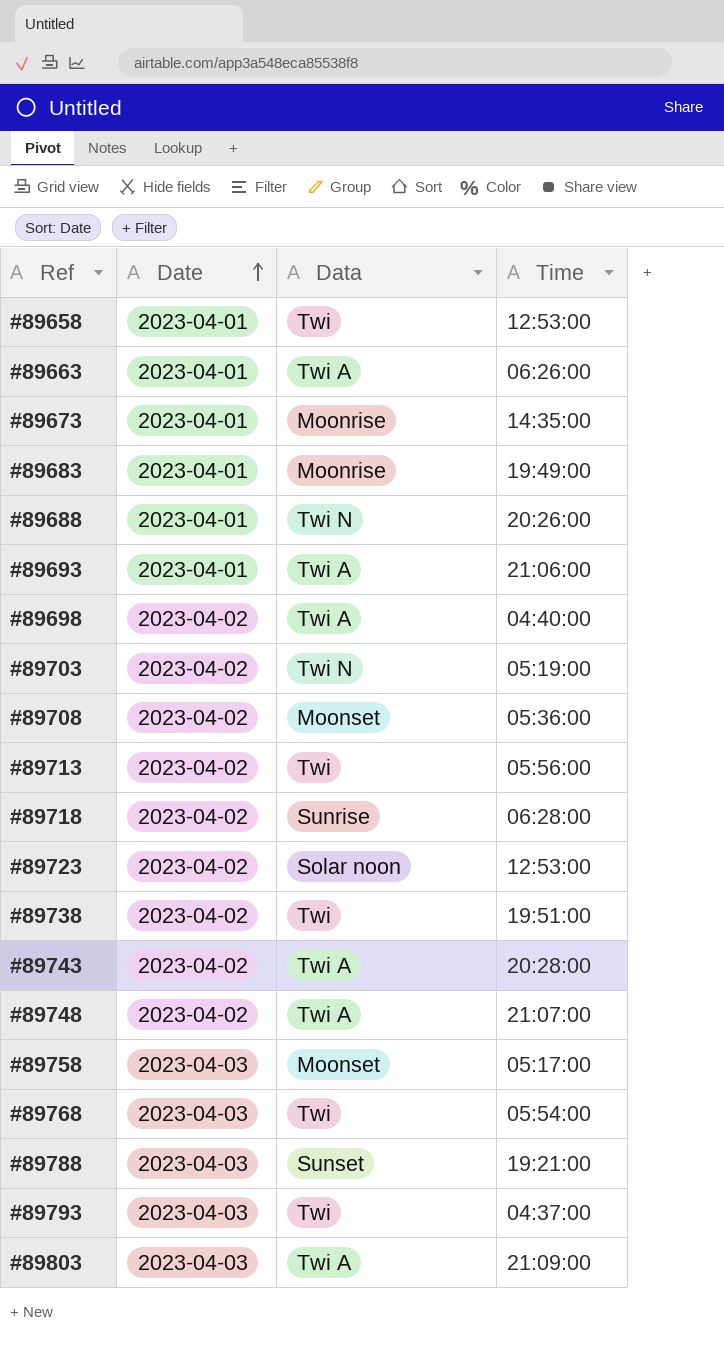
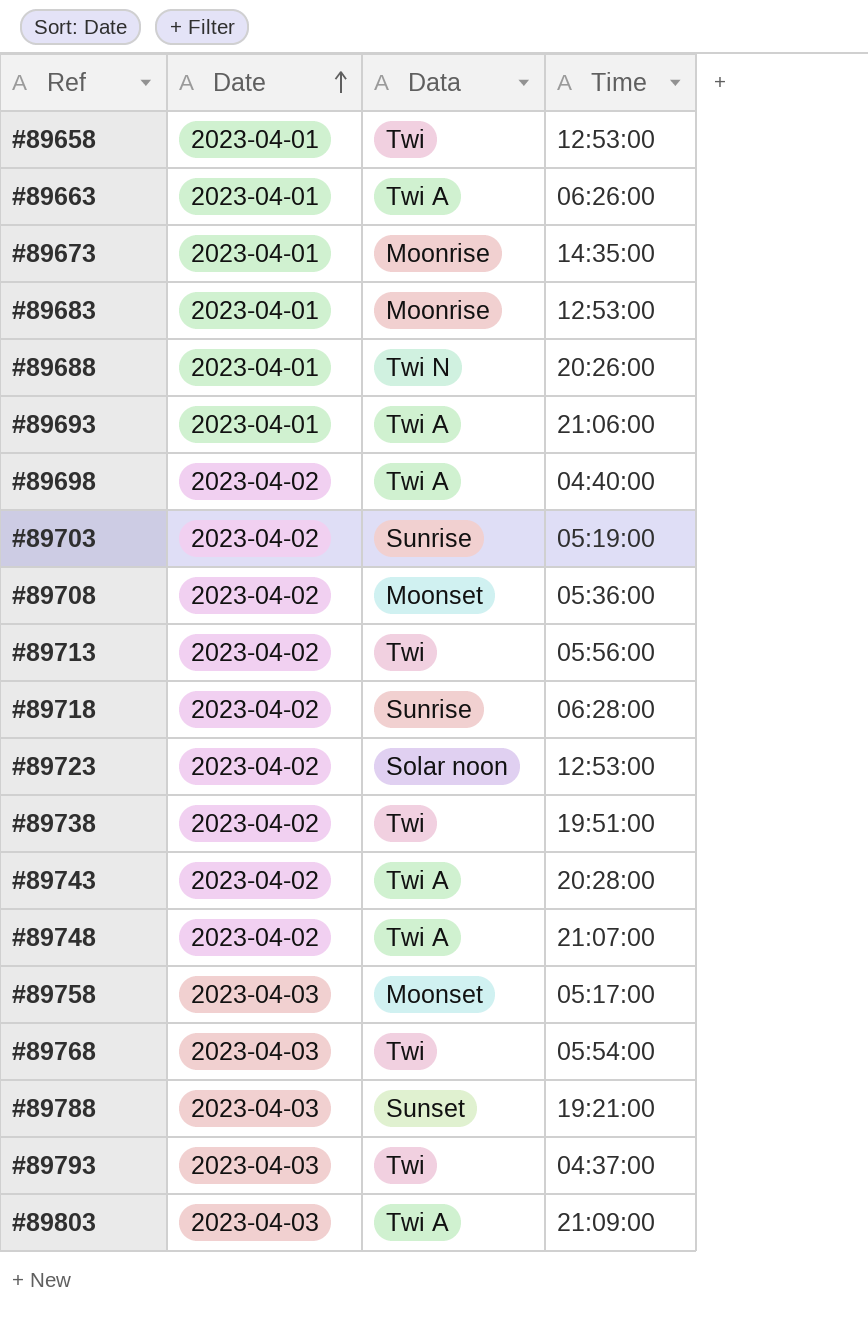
#89683 | Time: 19:49:00 -> 12:53:00
#89703 | Data: Twi N -> Sunrise

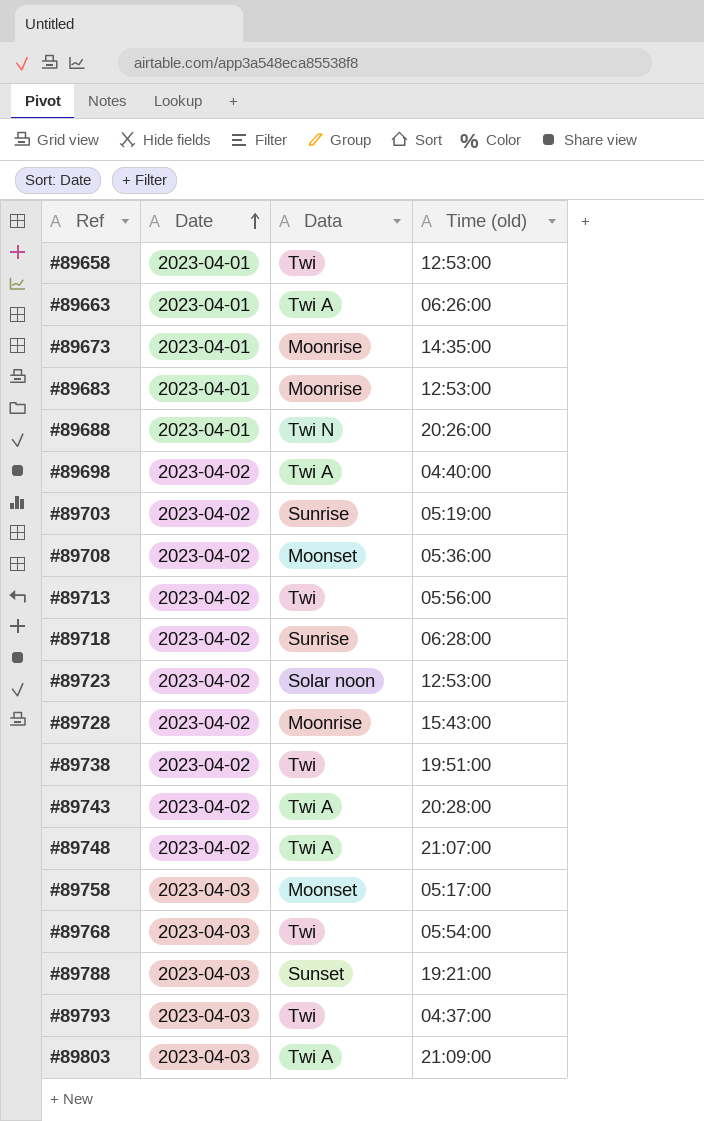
column name: Time -> Time (old)
row #89693: 2023-04-01 | Twi A | 21:06:00 -> none
row #89728: none -> 2023-04-02 | Moonrise | 15:43:00

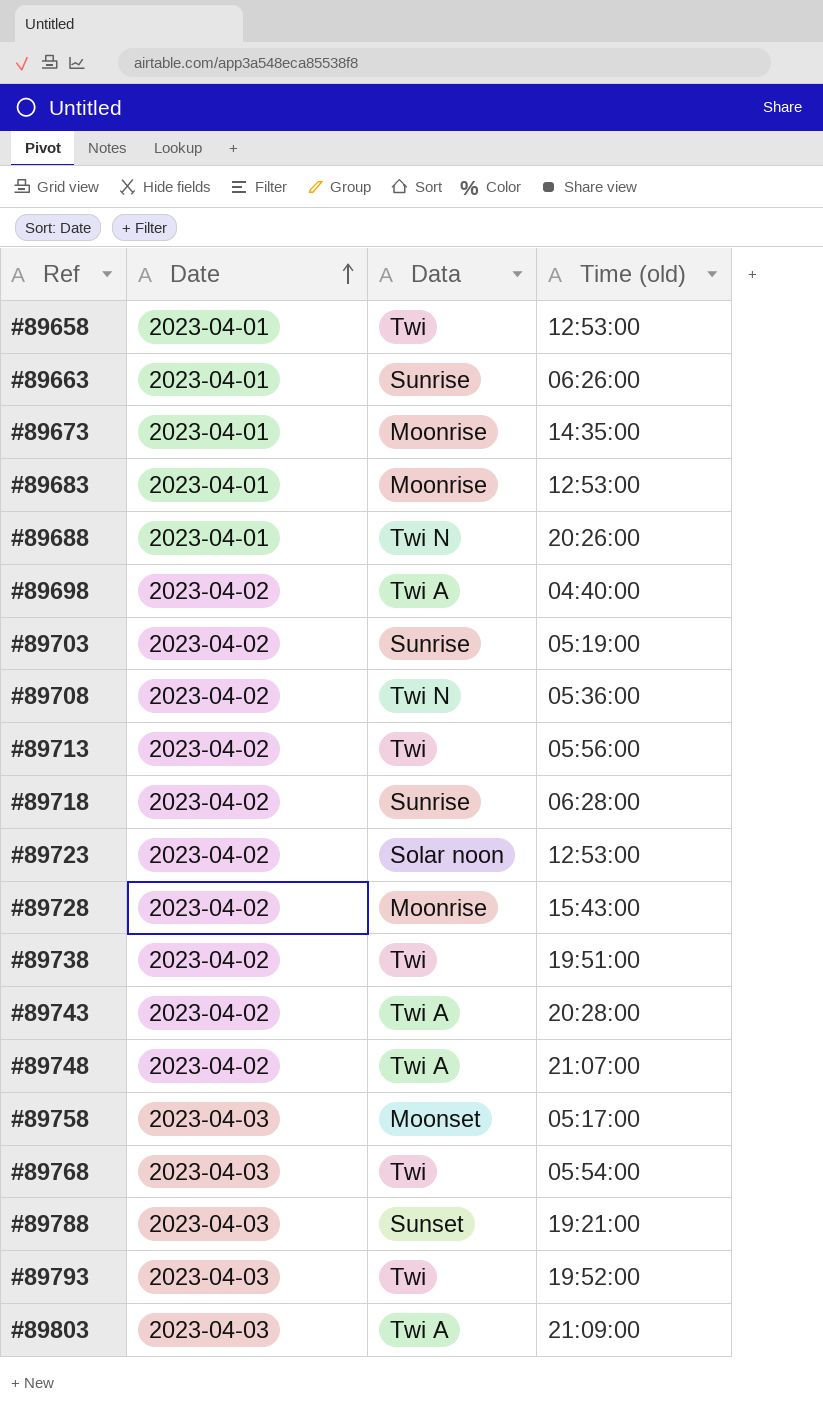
#89663 | Data: Twi A -> Sunrise
#89708 | Data: Moonset -> Twi N
#89793 | Time (old): 04:37:00 -> 19:52:00

